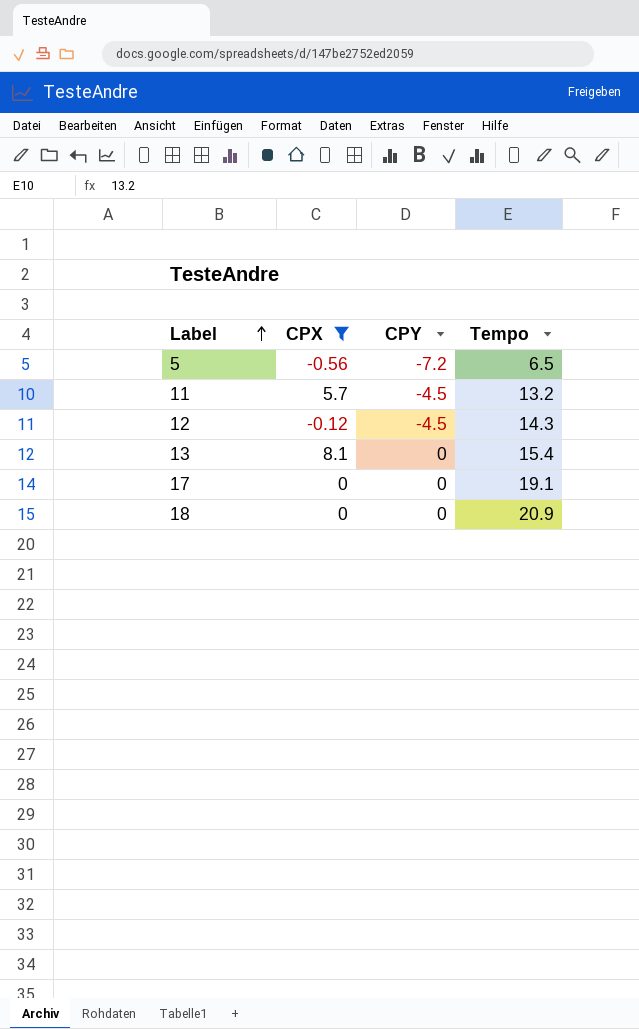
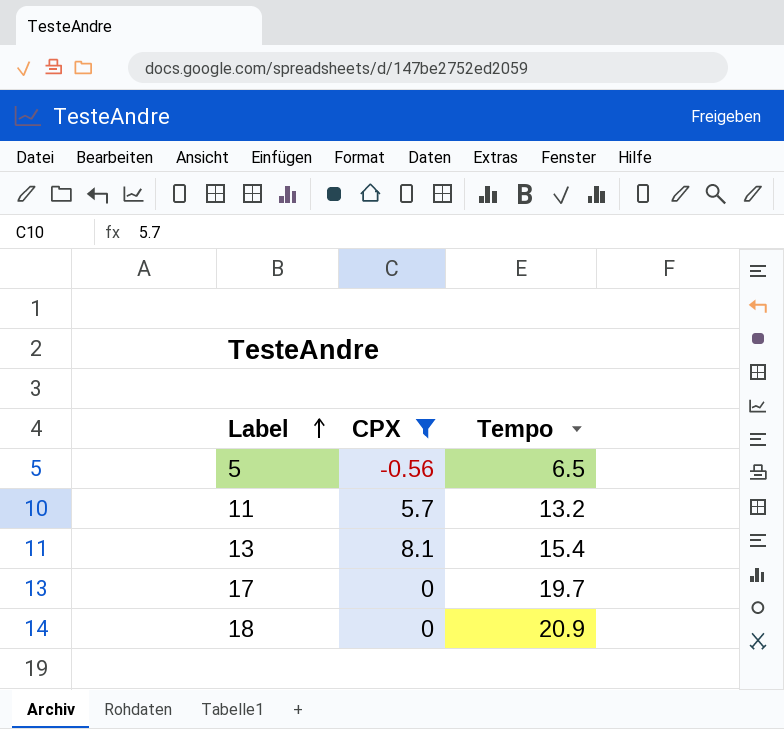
column CPY | position: 3 -> none
row 12: -0.12 | -4.5 | 14.3 -> none
17 | Tempo: 19.1 -> 19.7

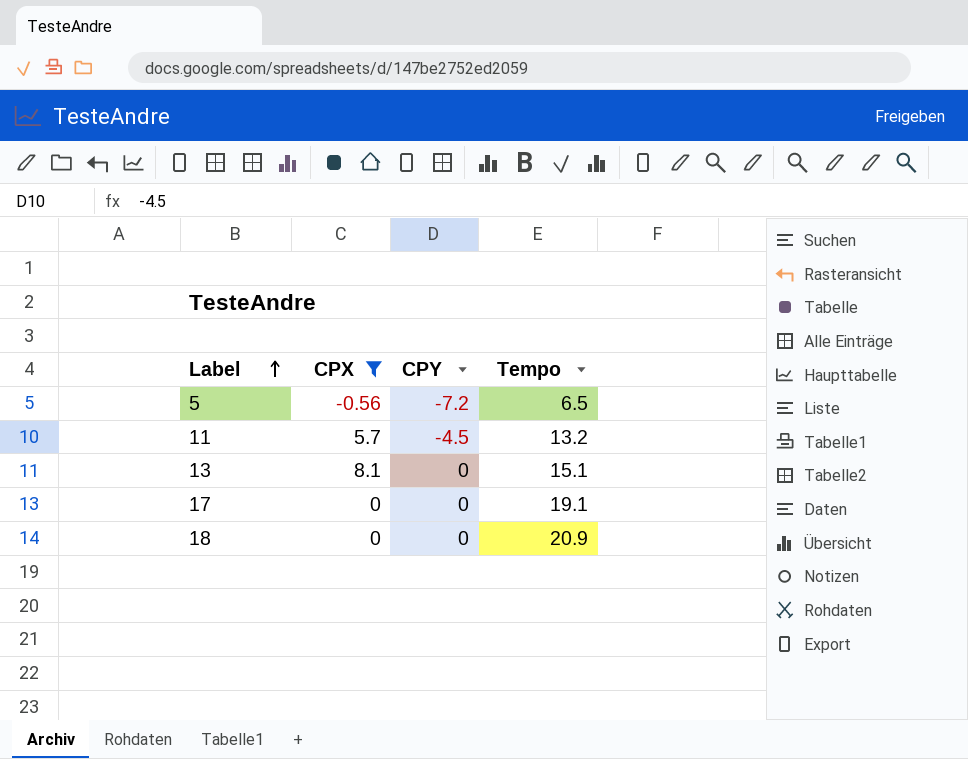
column CPY | position: none -> 3
13 | Tempo: 15.4 -> 15.1
17 | Tempo: 19.7 -> 19.1

